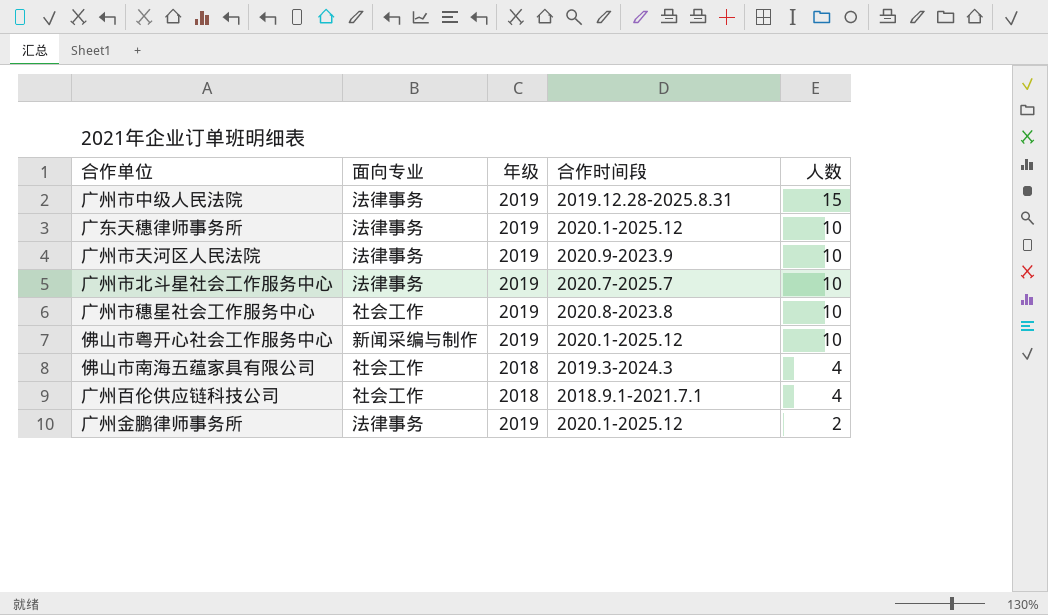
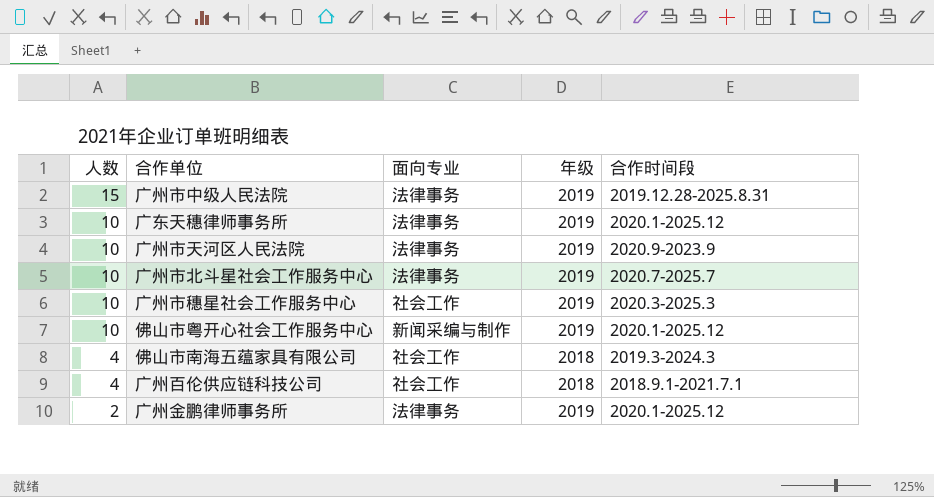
column 人数 | position: 5 -> 1
广州市穗星社会工作服务中心 | 合作时间段: 2020.8-2023.8 -> 2020.3-2025.3

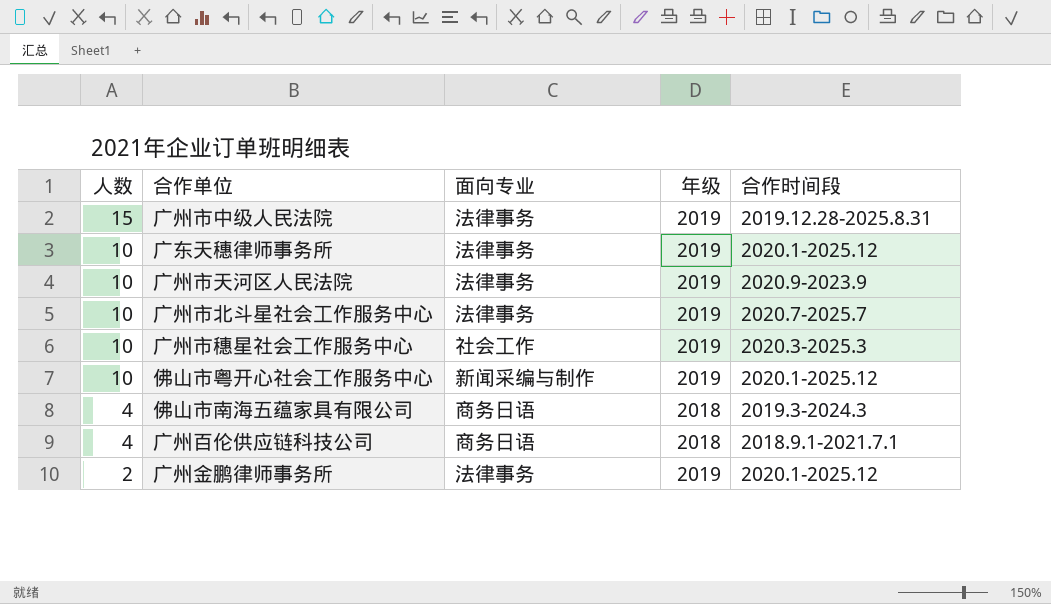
佛山市南海五蕴家具有限公司 | 面向专业: 社会工作 -> 商务日语
广州百伦供应链科技公司 | 面向专业: 社会工作 -> 商务日语

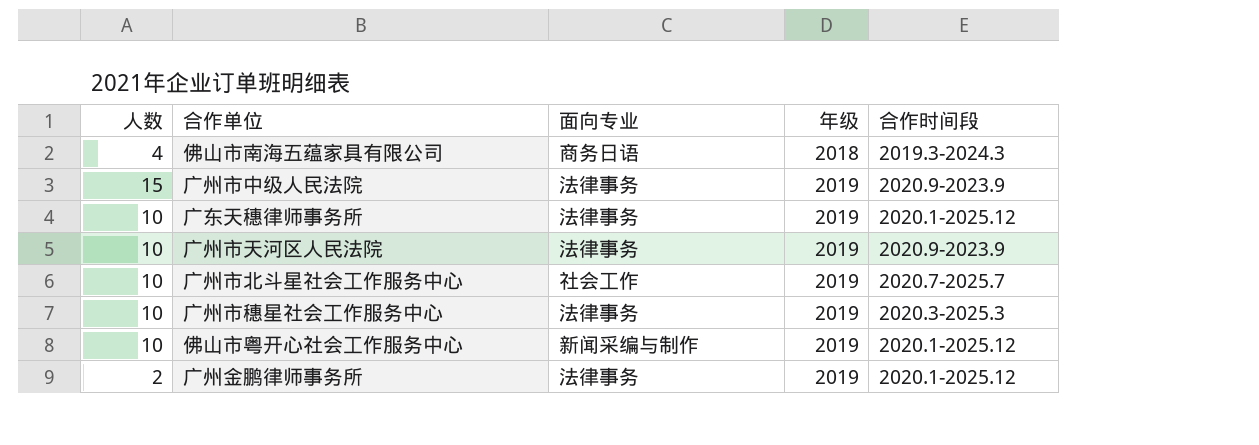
row order: 人数 descending -> 年级 ascending
row 广州百伦供应链科技公司: 4 | 商务日语 | 2018 | 2018.9.1-2021.7.1 -> none
广州市中级人民法院 | 合作时间段: 2019.12.28-2025.8.31 -> 2020.9-2023.9
广州市北斗星社会工作服务中心 | 面向专业: 法律事务 -> 社会工作
广州市穗星社会工作服务中心 | 面向专业: 社会工作 -> 法律事务

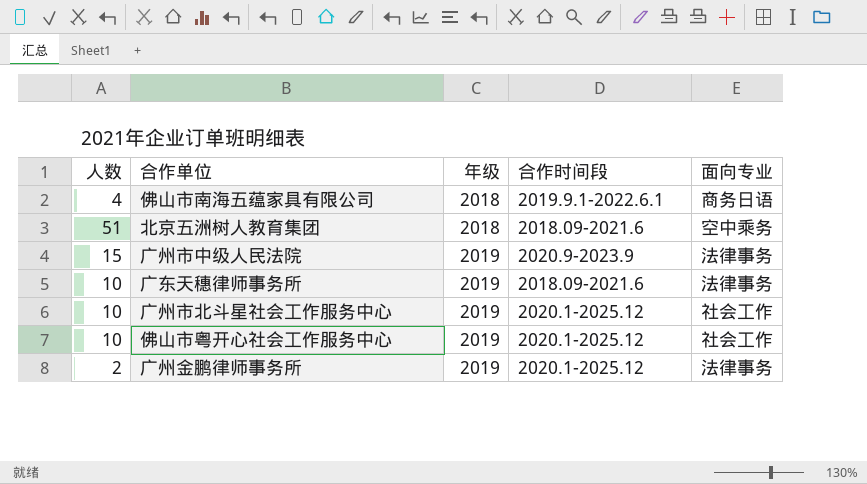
column 面向专业 | position: 3 -> 5
row 广州市天河区人民法院: 10 | 法律事务 | 2019 | 2020.9-2023.9 -> none
row 广州市穗星社会工作服务中心: 10 | 法律事务 | 2019 | 2020.3-2025.3 -> none
佛山市南海五蕴家具有限公司 | 合作时间段: 2019.3-2024.3 -> 2019.9.1-2022.6.1
row 北京五洲树人教育集团: none -> 51 | 2018 | 2018.09-2021.6 | 空中乘务
广东天穗律师事务所 | 合作时间段: 2020.1-2025.12 -> 2018.09-2021.6
广州市北斗星社会工作服务中心 | 合作时间段: 2020.7-2025.7 -> 2020.1-2025.12
佛山市粤开心社会工作服务中心 | 面向专业: 新闻采编与制作 -> 社会工作

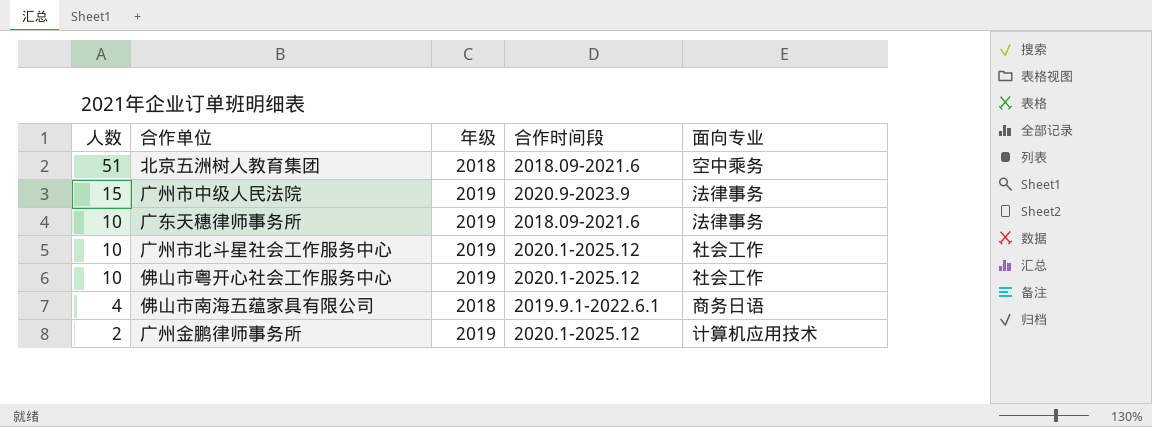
row order: 年级 ascending -> 人数 descending
广州金鹏律师事务所 | 面向专业: 法律事务 -> 计算机应用技术

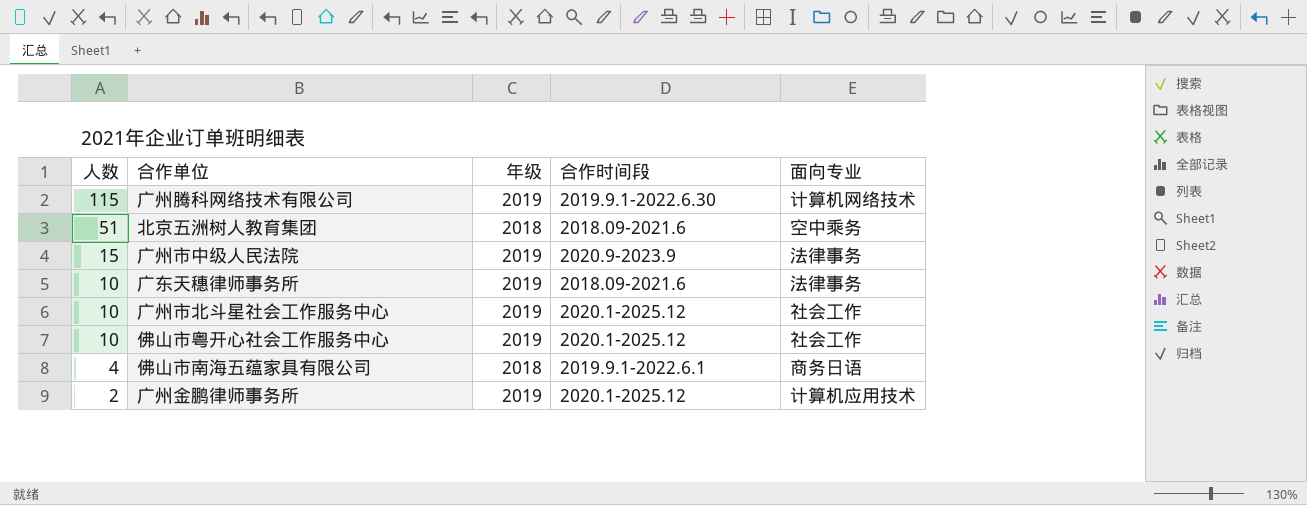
row 广州腾科网络技术有限公司: none -> 115 | 2019 | 2019.9.1-2022.6.30 | 计算机网络技术

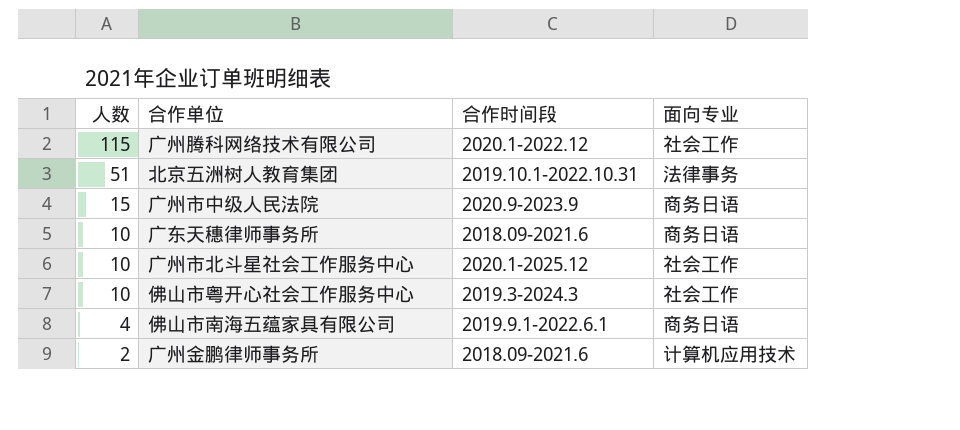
column 年级 | position: 3 -> none
广州腾科网络技术有限公司 | 合作时间段: 2019.9.1-2022.6.30 -> 2020.1-2022.12
广州腾科网络技术有限公司 | 面向专业: 计算机网络技术 -> 社会工作
北京五洲树人教育集团 | 合作时间段: 2018.09-2021.6 -> 2019.10.1-2022.10.31
北京五洲树人教育集团 | 面向专业: 空中乘务 -> 法律事务
广州市中级人民法院 | 面向专业: 法律事务 -> 商务日语
广东天穗律师事务所 | 面向专业: 法律事务 -> 商务日语
佛山市粤开心社会工作服务中心 | 合作时间段: 2020.1-2025.12 -> 2019.3-2024.3
广州金鹏律师事务所 | 合作时间段: 2020.1-2025.12 -> 2018.09-2021.6

